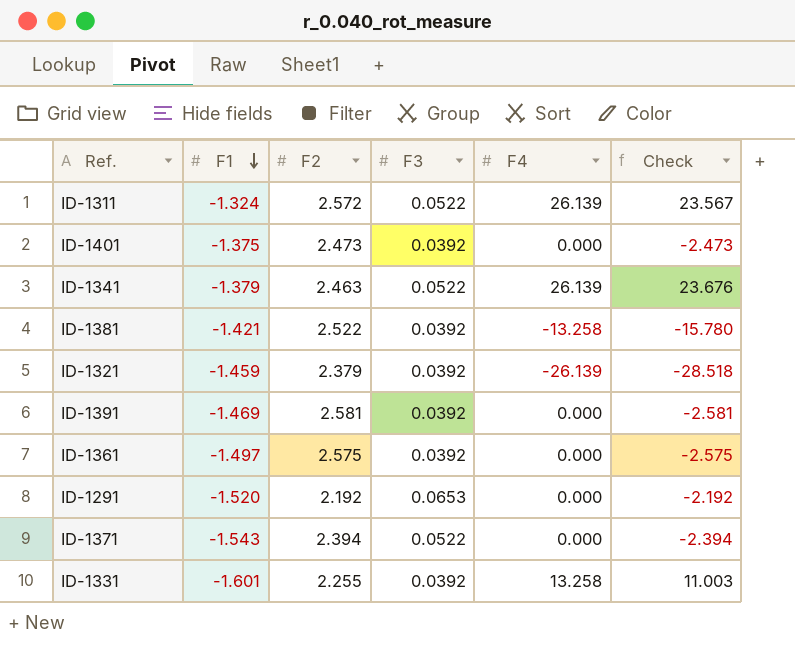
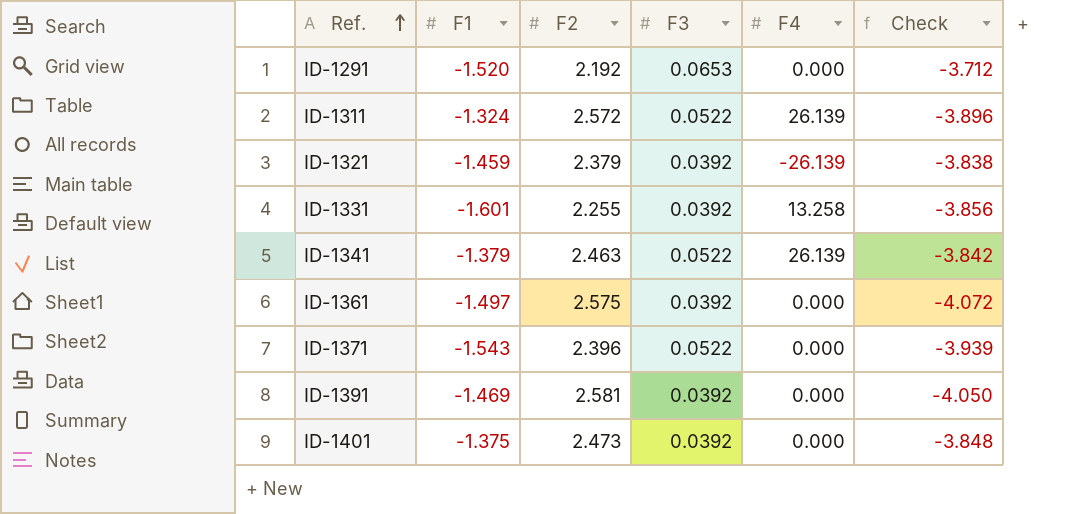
row order: F1 descending -> Ref. ascending
column Check | formula: [F4] - [F2] -> [F1] - [F2]
row ID-1381: -1.421 | 2.522 | 0.0392 | -13.258 | -15.780 -> none
ID-1371 | F2: 2.394 -> 2.396

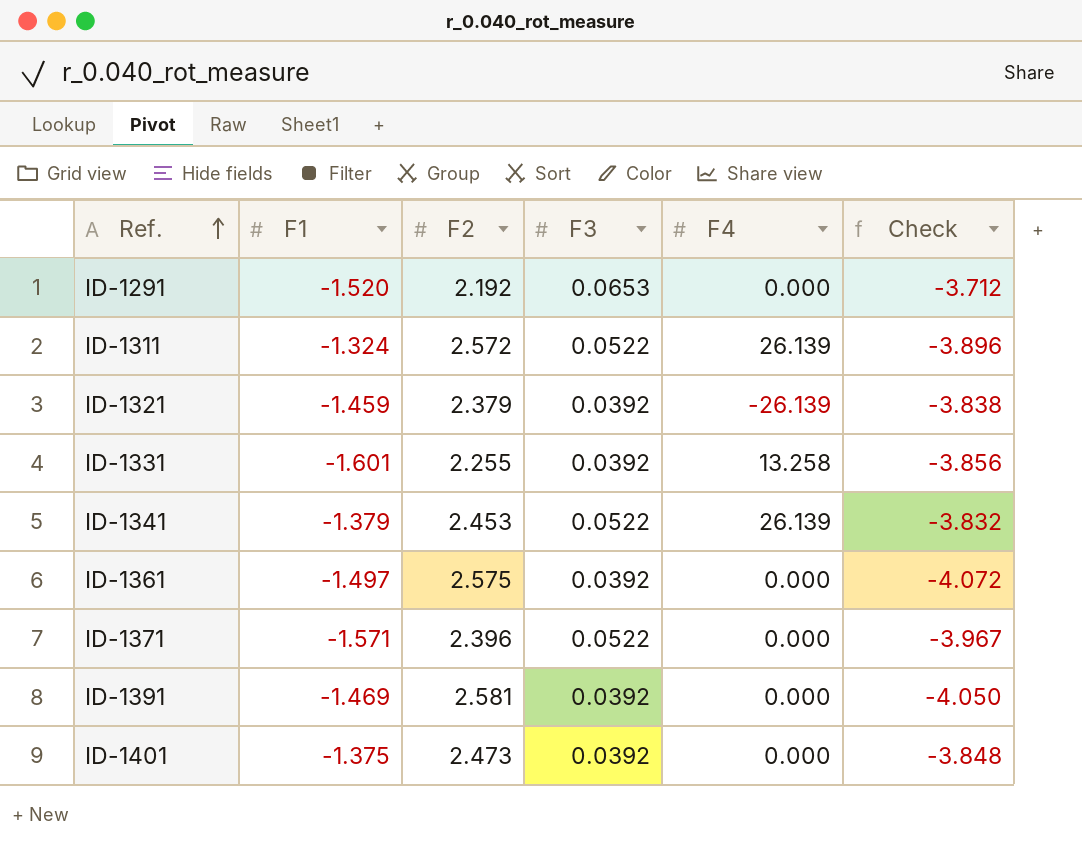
ID-1341 | F2: 2.463 -> 2.453
ID-1341 | Check: -3.842 -> -3.832
ID-1371 | F1: -1.543 -> -1.571
ID-1371 | Check: -3.939 -> -3.967

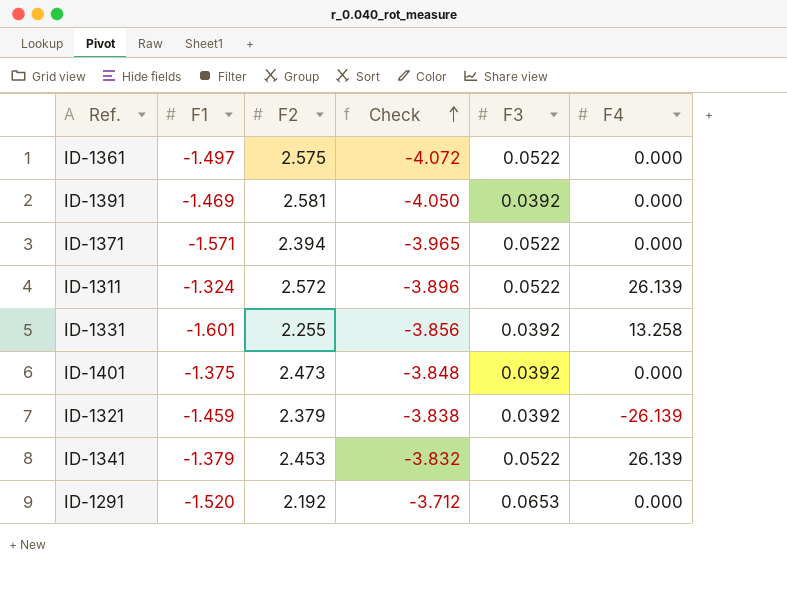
row order: Ref. ascending -> Check ascending
column Check | position: 6 -> 4
ID-1361 | F3: 0.0392 -> 0.0522
ID-1371 | F2: 2.396 -> 2.394
ID-1371 | Check: -3.967 -> -3.965

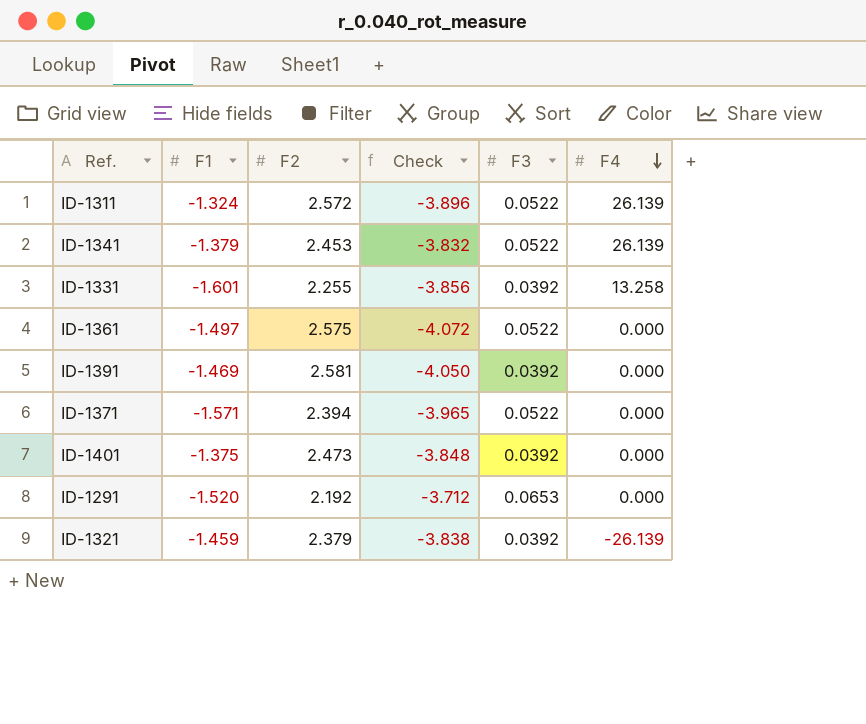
row order: Check ascending -> F4 descending

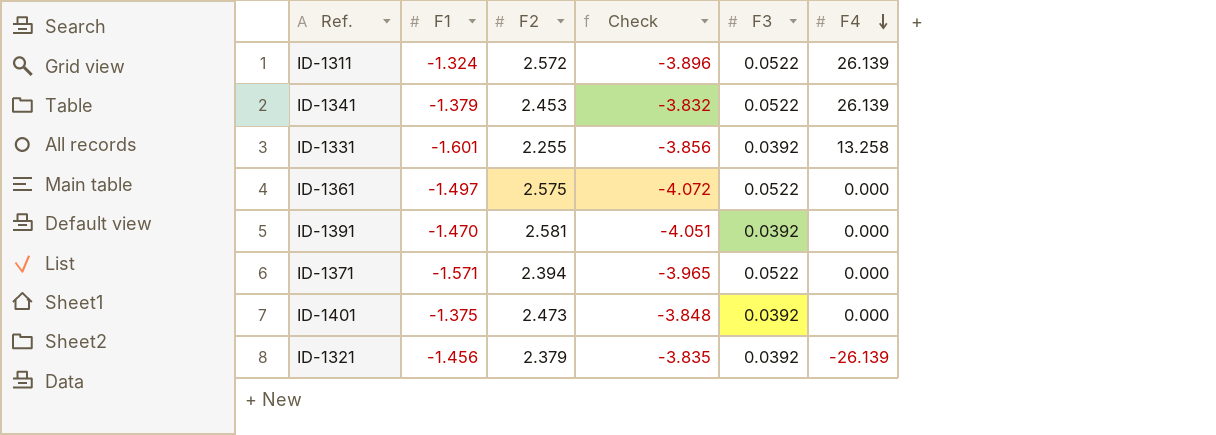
row ID-1291: -1.520 | 2.192 | -3.712 | 0.0653 | 0.000 -> none
ID-1391 | F1: -1.469 -> -1.470
ID-1391 | Check: -4.050 -> -4.051
ID-1321 | F1: -1.459 -> -1.456
ID-1321 | Check: -3.838 -> -3.835

